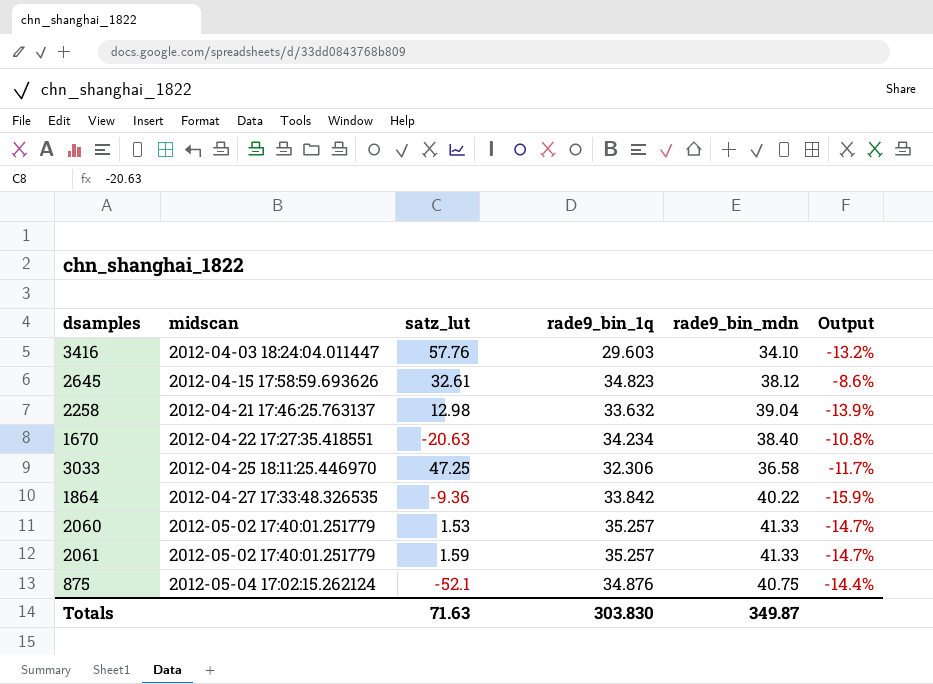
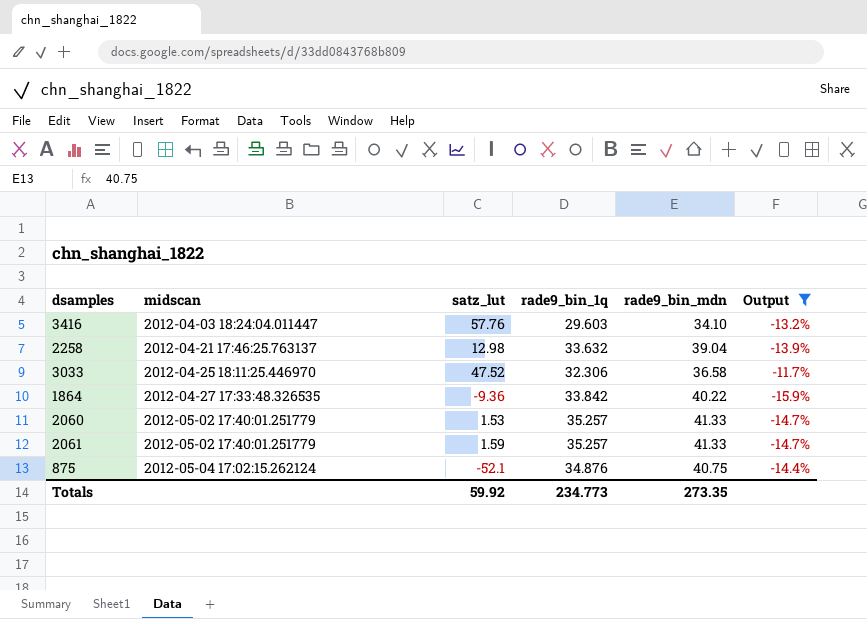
filter: none -> Output <= -11.7%
3033 | satz_lut: 47.25 -> 47.52
Totals | satz_lut: 71.63 -> 59.92
Totals | rade9_bin_1q: 303.830 -> 234.773
Totals | rade9_bin_mdn: 349.87 -> 273.35

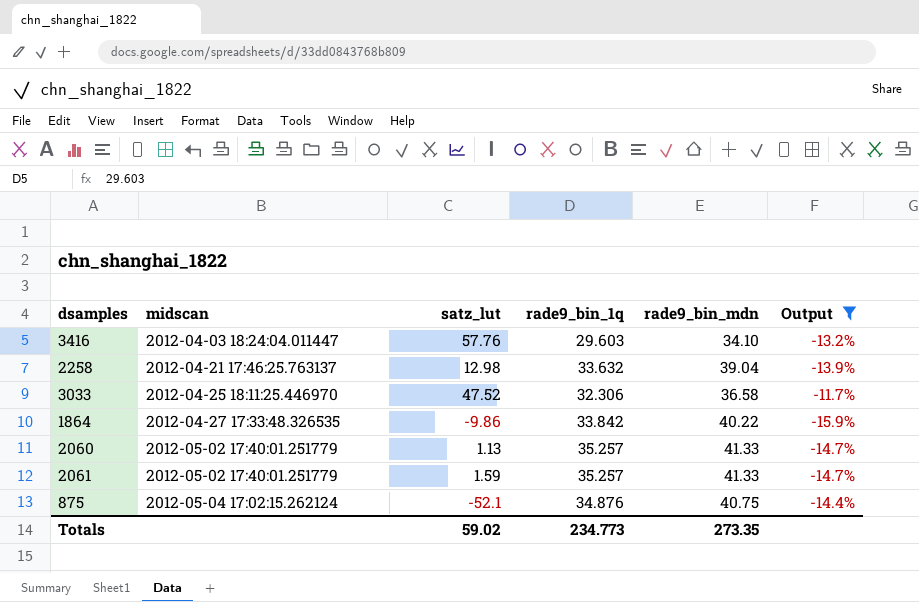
1864 | satz_lut: -9.36 -> -9.86
2060 | satz_lut: 1.53 -> 1.13
Totals | satz_lut: 59.92 -> 59.02

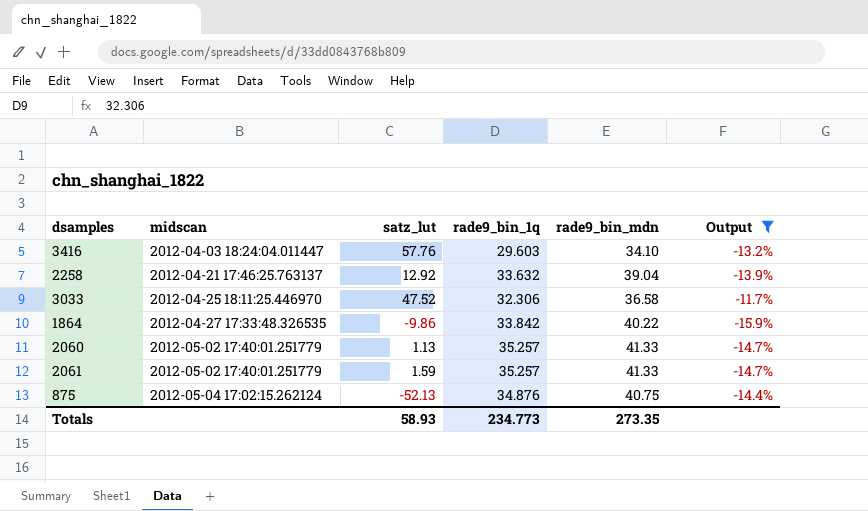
2258 | satz_lut: 12.98 -> 12.92
875 | satz_lut: -52.1 -> -52.13
Totals | satz_lut: 59.02 -> 58.93

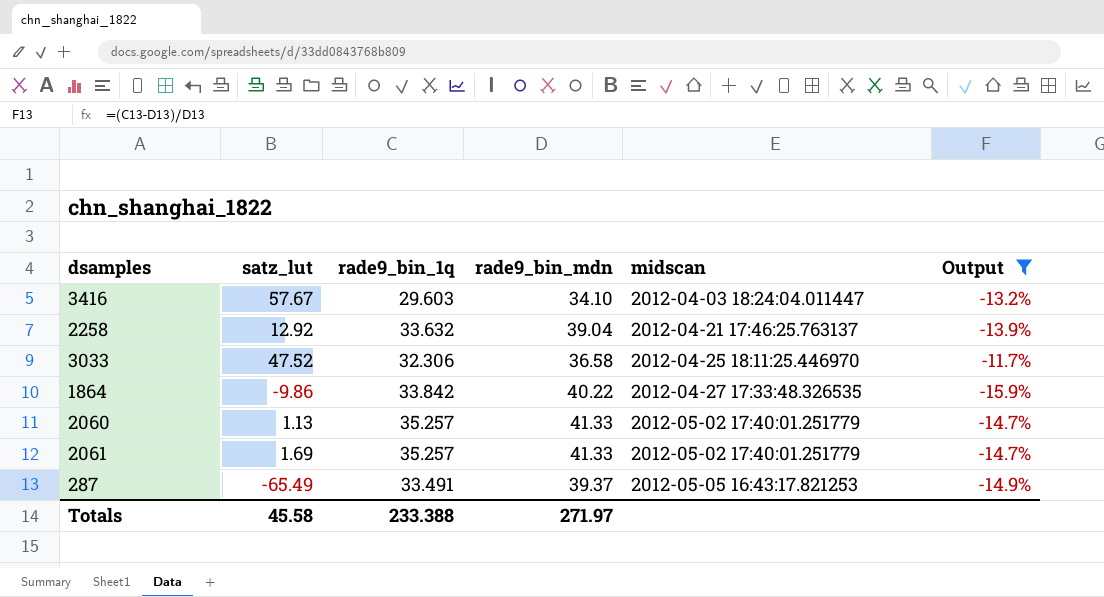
column midscan | position: 2 -> 5
row 875: 2012-05-04 17:02:15.262124 | -52.13 | 34.876 | 40.75 | -14.4% -> none
3416 | satz_lut: 57.76 -> 57.67
2061 | satz_lut: 1.59 -> 1.69
row 287: none -> -65.49 | 33.491 | 39.37 | 2012-05-05 16:43:17.821253 | -14.9%
Totals | satz_lut: 58.93 -> 45.58
Totals | rade9_bin_1q: 234.773 -> 233.388
Totals | rade9_bin_mdn: 273.35 -> 271.97

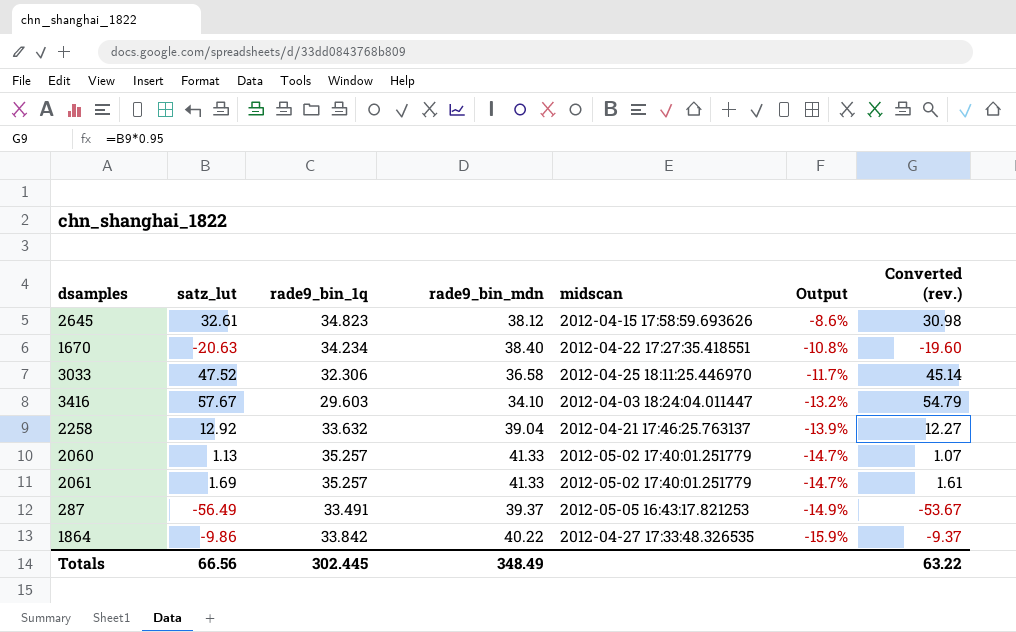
filter: Output <= -11.7% -> none
row order: midscan ascending -> Output descending
column Converted (rev.) | formula: none -> [satz_lut] * 0.95
287 | satz_lut: -65.49 -> -56.49
Totals | satz_lut: 45.58 -> 66.56
Totals | rade9_bin_1q: 233.388 -> 302.445
Totals | rade9_bin_mdn: 271.97 -> 348.49

